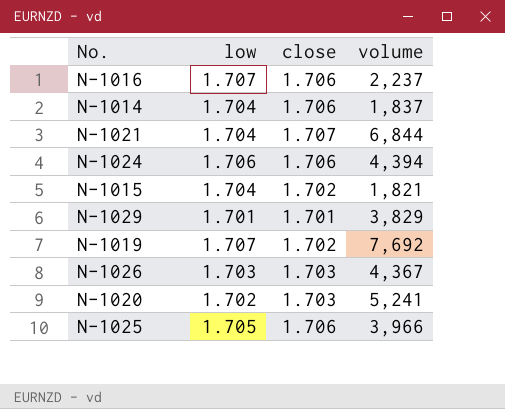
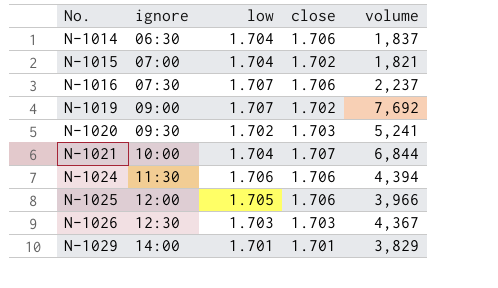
row order: none -> No. ascending
column ignore | position: none -> 2

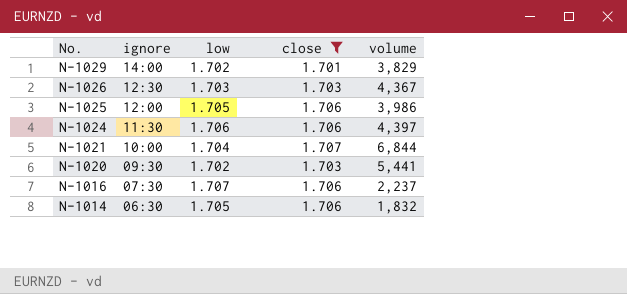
filter: none -> close != 1.702
row order: No. ascending -> No. descending
N-1029 | low: 1.701 -> 1.702
N-1025 | volume: 3,966 -> 3,986
N-1024 | volume: 4,394 -> 4,397
N-1020 | volume: 5,241 -> 5,441
N-1014 | low: 1.704 -> 1.705
N-1014 | volume: 1,837 -> 1,832

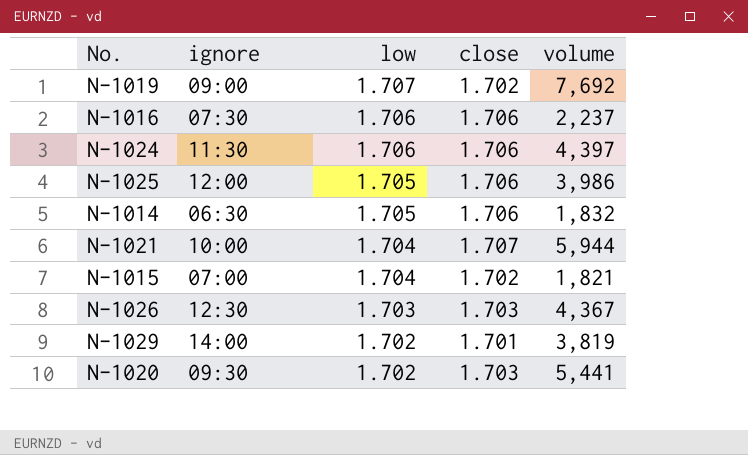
filter: close != 1.702 -> none
row order: No. descending -> low descending
N-1016 | low: 1.707 -> 1.706
N-1021 | volume: 6,844 -> 5,944
N-1029 | volume: 3,829 -> 3,819

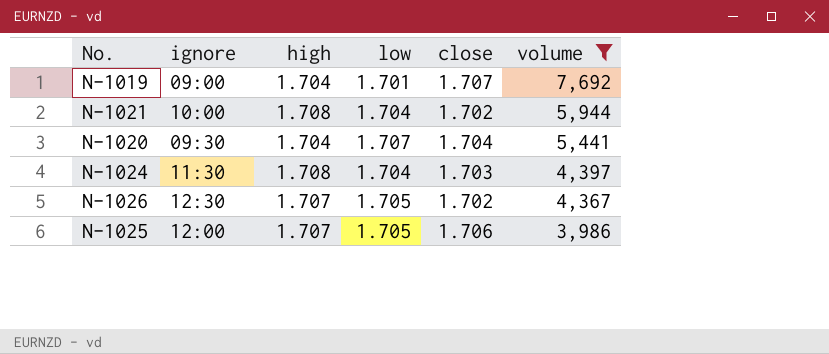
filter: none -> volume >= 3,986
row order: low descending -> volume descending
column high | position: none -> 3
N-1019 | low: 1.707 -> 1.701
N-1019 | close: 1.702 -> 1.707
N-1021 | close: 1.707 -> 1.702
N-1020 | low: 1.702 -> 1.707
N-1020 | close: 1.703 -> 1.704
N-1024 | low: 1.706 -> 1.704
N-1024 | close: 1.706 -> 1.703
N-1026 | low: 1.703 -> 1.705
N-1026 | close: 1.703 -> 1.702

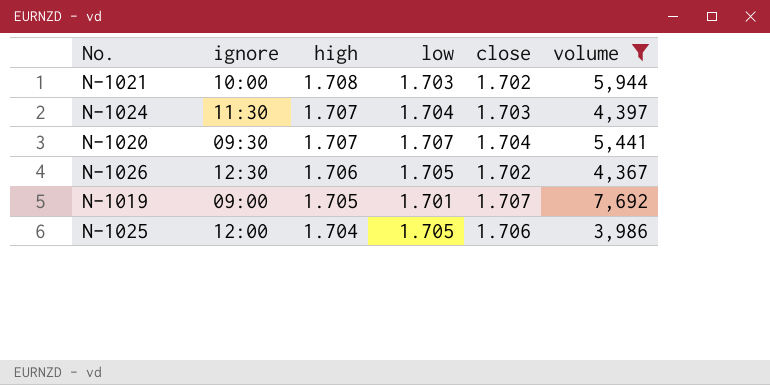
row order: volume descending -> high descending
N-1021 | low: 1.704 -> 1.703
N-1024 | high: 1.708 -> 1.707
N-1020 | high: 1.704 -> 1.707
N-1026 | high: 1.707 -> 1.706
N-1019 | high: 1.704 -> 1.705
N-1025 | high: 1.707 -> 1.704

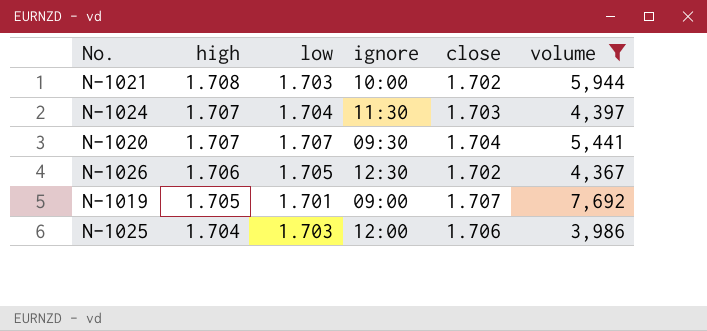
column ignore | position: 2 -> 4
N-1025 | low: 1.705 -> 1.703

